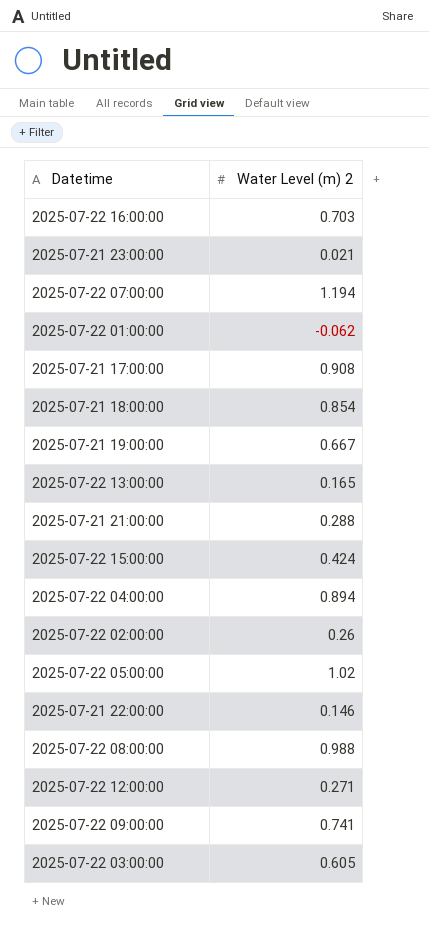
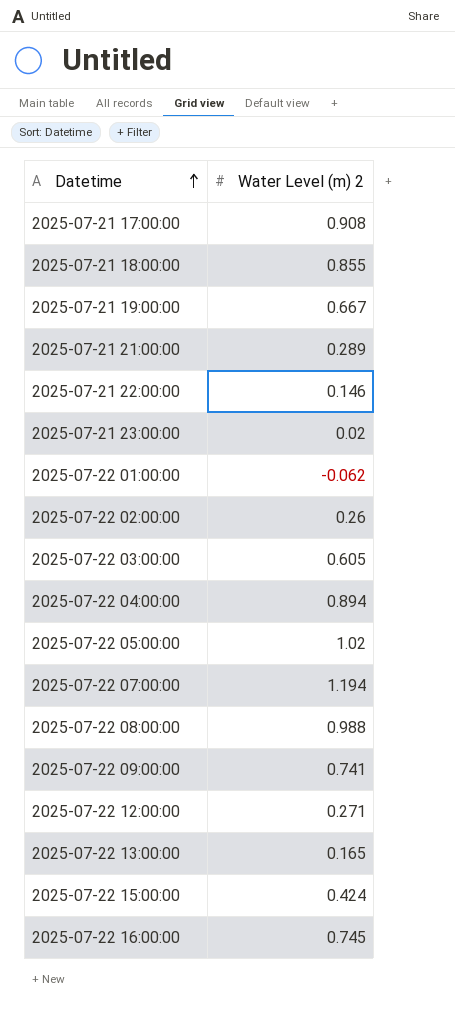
row order: none -> Datetime ascending
2025-07-21 18:00:00 | Water Level (m) 2: 0.854 -> 0.855
2025-07-21 21:00:00 | Water Level (m) 2: 0.288 -> 0.289
2025-07-21 23:00:00 | Water Level (m) 2: 0.021 -> 0.02
2025-07-22 16:00:00 | Water Level (m) 2: 0.703 -> 0.745

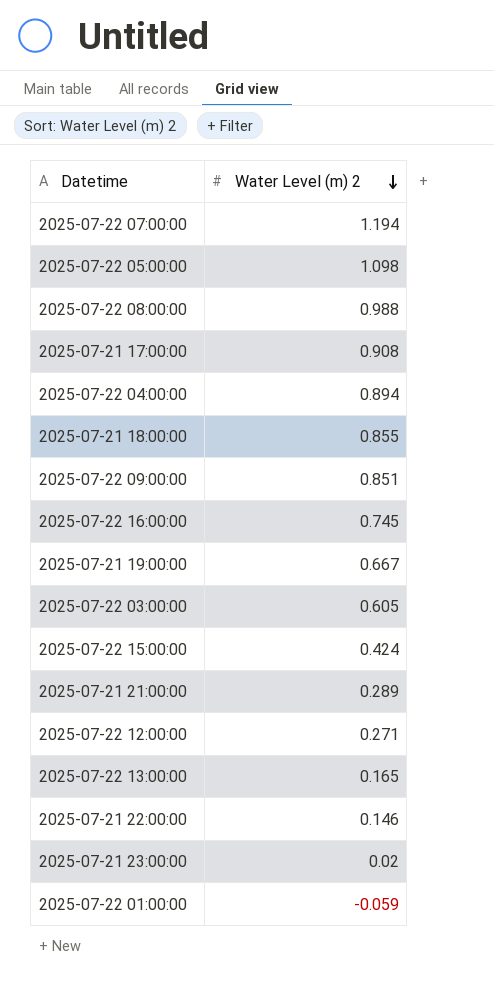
row order: Datetime ascending -> Water Level (m) 2 descending
row 2025-07-22 02:00:00: 0.26 -> none
2025-07-22 05:00:00 | Water Level (m) 2: 1.02 -> 1.098
2025-07-22 09:00:00 | Water Level (m) 2: 0.741 -> 0.851
2025-07-22 01:00:00 | Water Level (m) 2: -0.062 -> -0.059

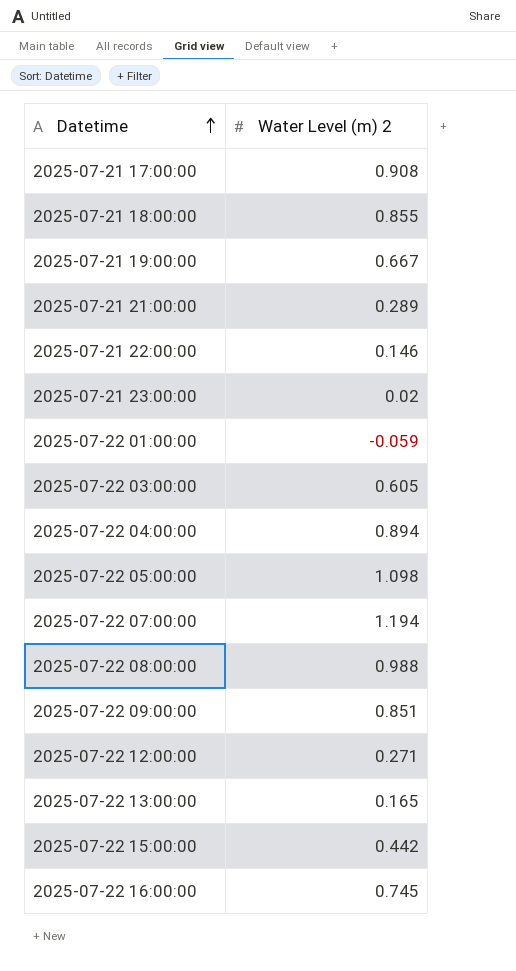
row order: Water Level (m) 2 descending -> Datetime ascending
2025-07-22 15:00:00 | Water Level (m) 2: 0.424 -> 0.442

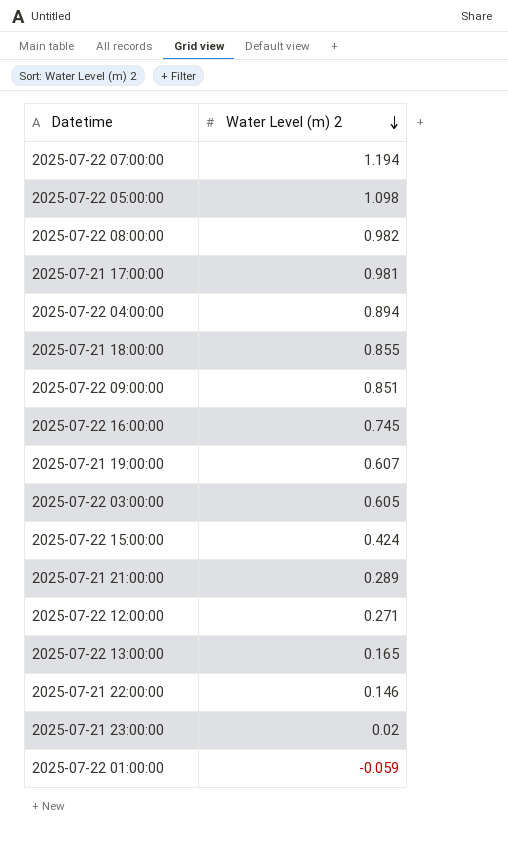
row order: Datetime ascending -> Water Level (m) 2 descending
2025-07-22 08:00:00 | Water Level (m) 2: 0.988 -> 0.982
2025-07-21 17:00:00 | Water Level (m) 2: 0.908 -> 0.981
2025-07-21 19:00:00 | Water Level (m) 2: 0.667 -> 0.607
2025-07-22 15:00:00 | Water Level (m) 2: 0.442 -> 0.424

